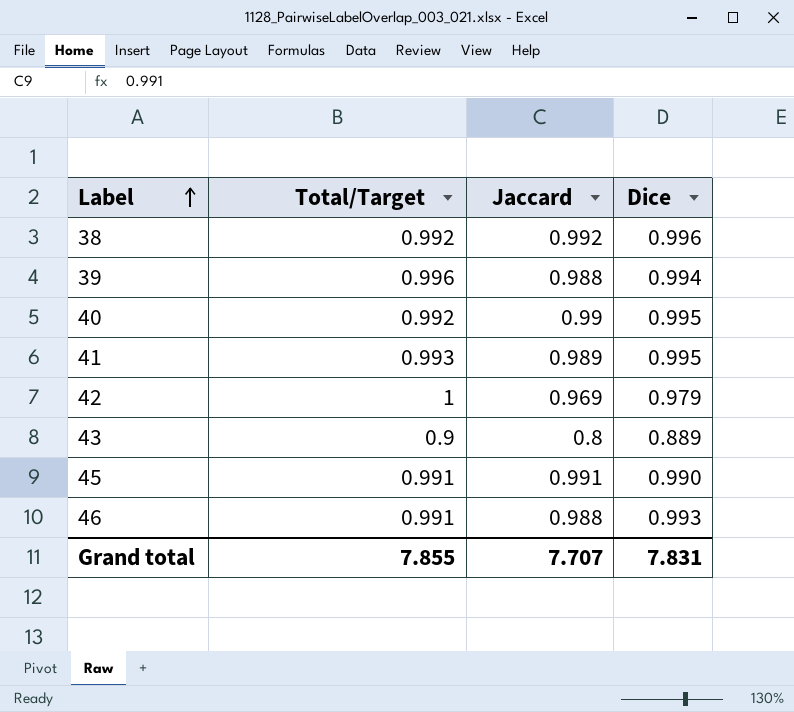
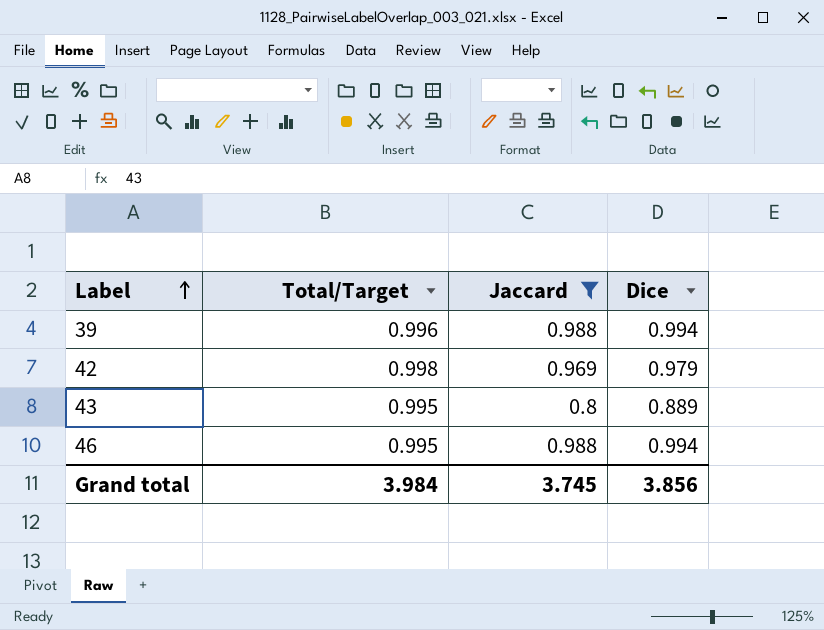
filter: none -> Jaccard <= 0.988
42 | Total/Target: 1 -> 0.998
43 | Total/Target: 0.9 -> 0.995
46 | Total/Target: 0.991 -> 0.995
46 | Dice: 0.993 -> 0.994
Grand total | Total/Target: 7.855 -> 3.984
Grand total | Jaccard: 7.707 -> 3.745
Grand total | Dice: 7.831 -> 3.856

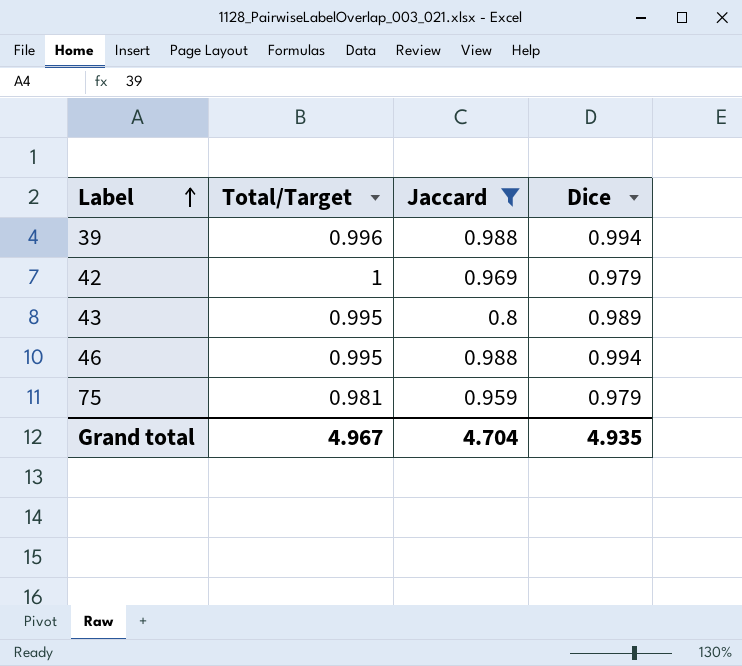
42 | Total/Target: 0.998 -> 1
43 | Dice: 0.889 -> 0.989
row 75: none -> 0.981 | 0.959 | 0.979
Grand total | Total/Target: 3.984 -> 4.967
Grand total | Jaccard: 3.745 -> 4.704
Grand total | Dice: 3.856 -> 4.935

